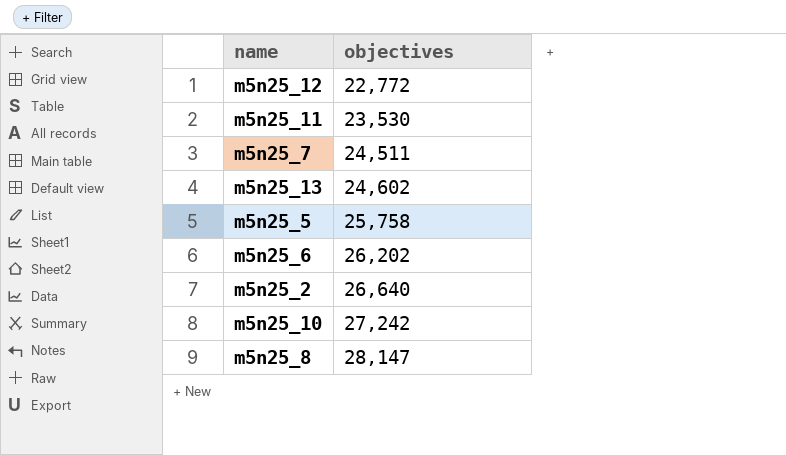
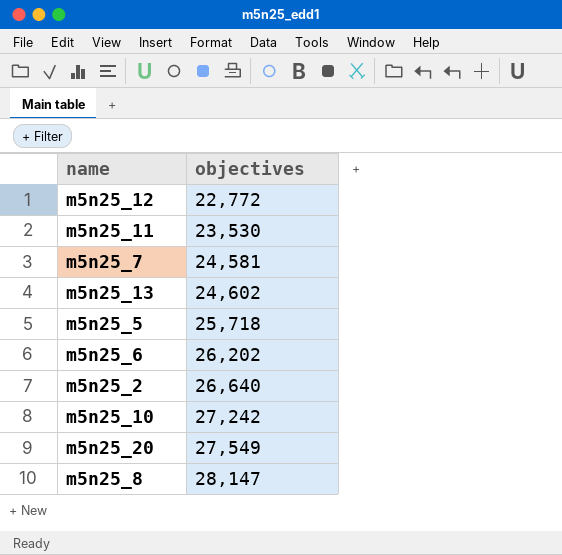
m5n25_7 | objectives: 24,511 -> 24,581
m5n25_5 | objectives: 25,758 -> 25,718
row m5n25_20: none -> 27,549

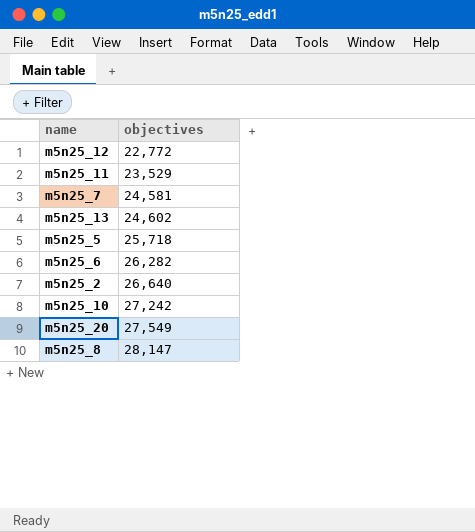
m5n25_11 | objectives: 23,530 -> 23,529
m5n25_6 | objectives: 26,202 -> 26,282

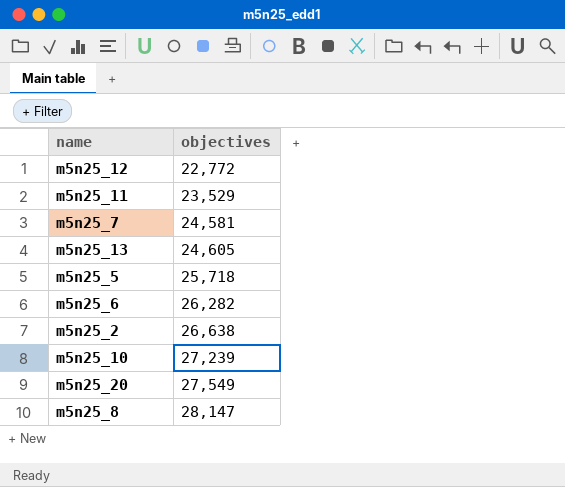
m5n25_13 | objectives: 24,602 -> 24,605
m5n25_2 | objectives: 26,640 -> 26,638
m5n25_10 | objectives: 27,242 -> 27,239

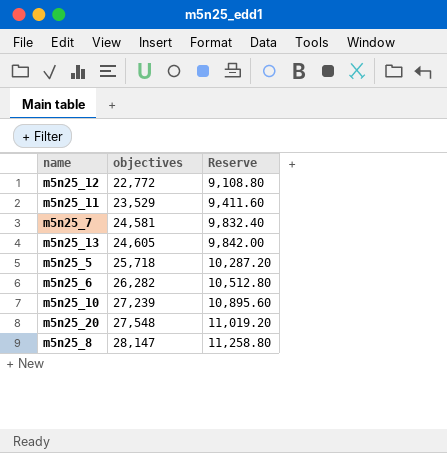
column Reserve | formula: none -> [objectives] * 0.4
row m5n25_2: 26,638 -> none
m5n25_20 | objectives: 27,549 -> 27,548

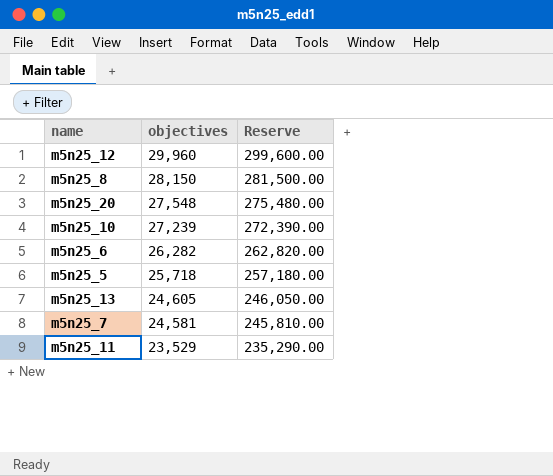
row order: objectives ascending -> objectives descending
column Reserve | formula: [objectives] * 0.4 -> [objectives] * 10
m5n25_12 | objectives: 22,772 -> 29,960
m5n25_8 | objectives: 28,147 -> 28,150

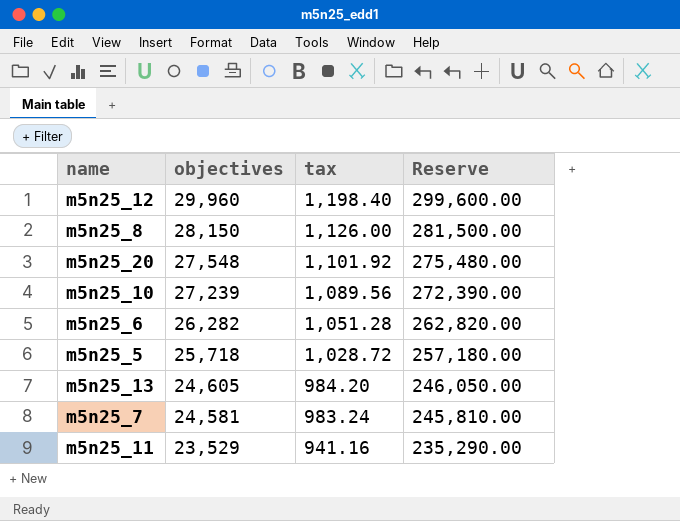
column tax | formula: none -> [objectives] * 0.04

